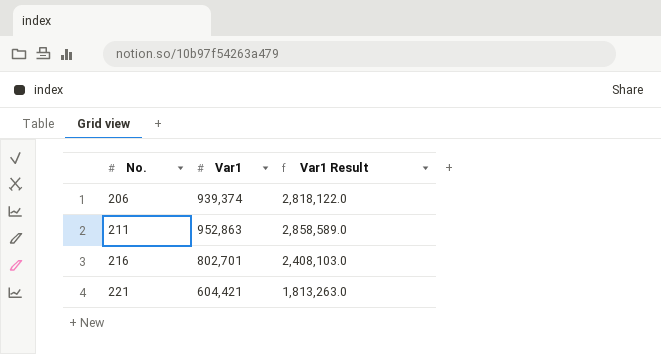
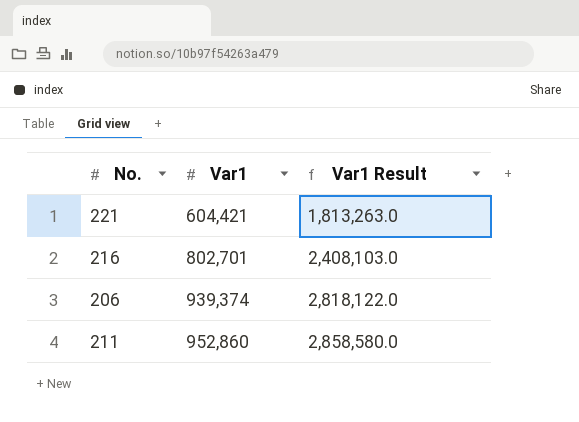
row order: No. ascending -> Var1 ascending
211 | Var1: 952,863 -> 952,860
211 | Var1 Result: 2,858,589.0 -> 2,858,580.0

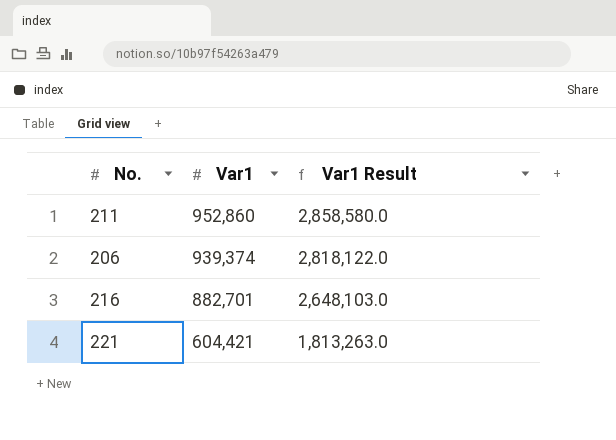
row order: Var1 ascending -> Var1 descending
216 | Var1: 802,701 -> 882,701
216 | Var1 Result: 2,408,103.0 -> 2,648,103.0

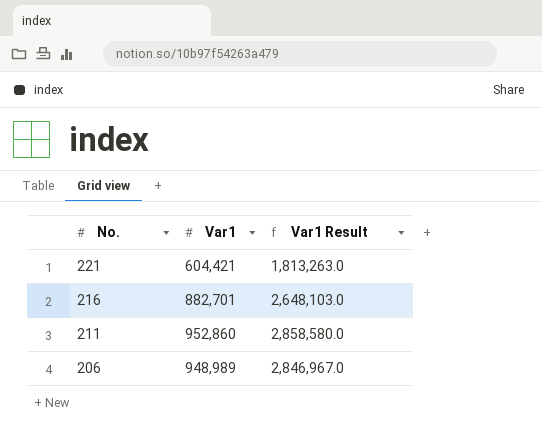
row order: Var1 descending -> No. descending
206 | Var1: 939,374 -> 948,989
206 | Var1 Result: 2,818,122.0 -> 2,846,967.0

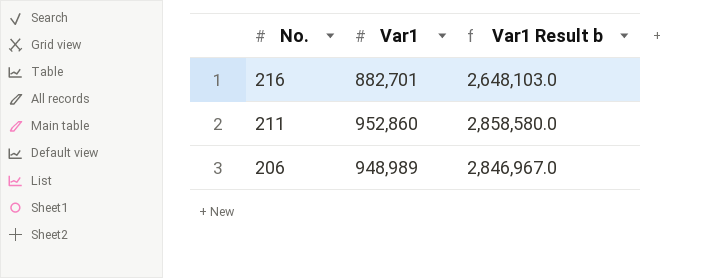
column name: Var1 Result -> Var1 Result b
row 221: 604,421 | 1,813,263.0 -> none

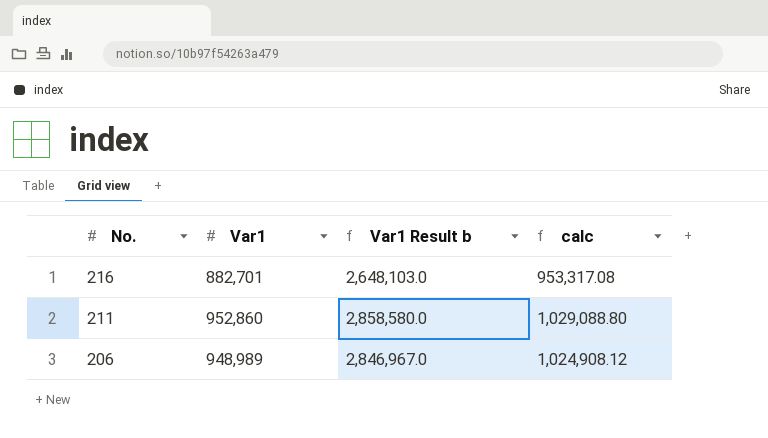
column calc | formula: none -> [Var1] * 1.08

